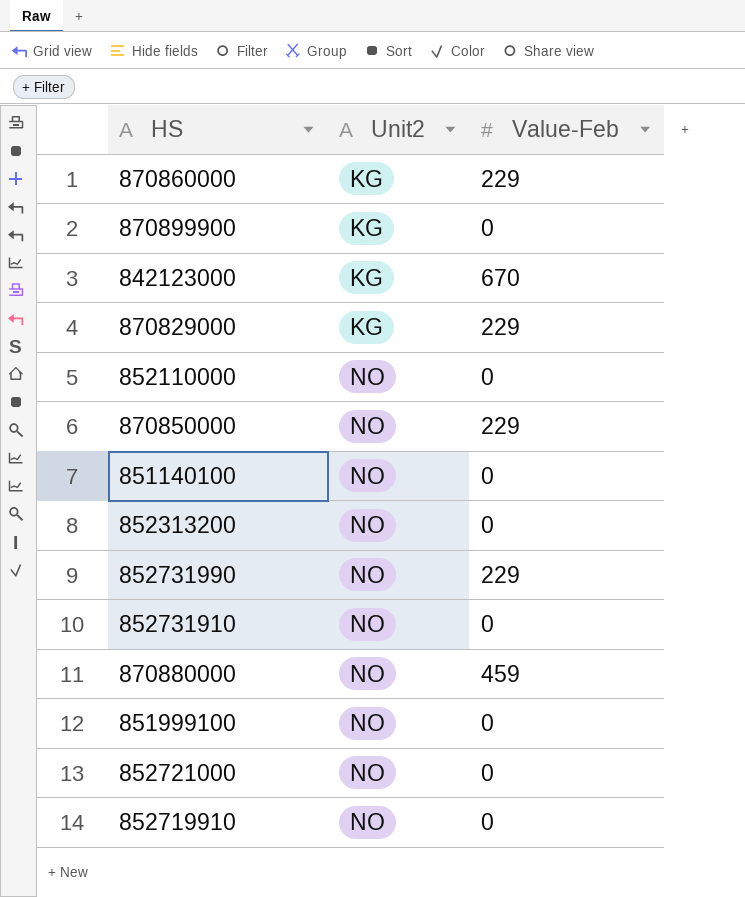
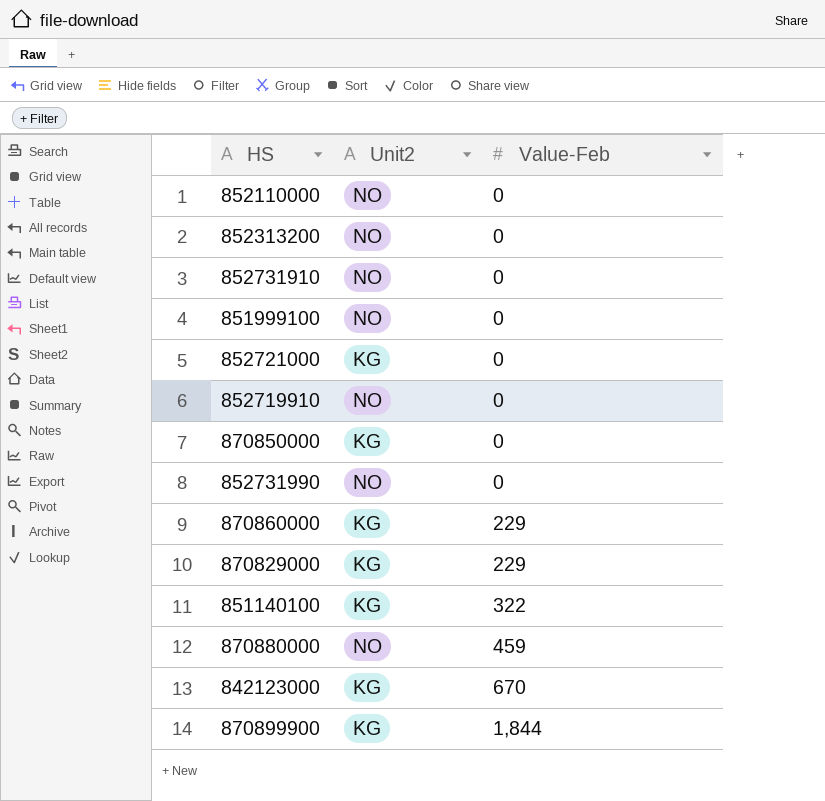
row order: Unit2 ascending -> Value-Feb ascending
852721000 | Unit2: NO -> KG
870850000 | Unit2: NO -> KG
870850000 | Value-Feb: 229 -> 0
852731990 | Value-Feb: 229 -> 0
851140100 | Unit2: NO -> KG
851140100 | Value-Feb: 0 -> 322
870899900 | Value-Feb: 0 -> 1,844

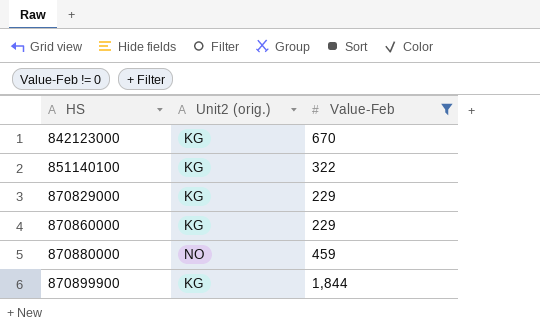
filter: none -> Value-Feb != 0
row order: Value-Feb ascending -> HS ascending
column name: Unit2 -> Unit2 (orig.)

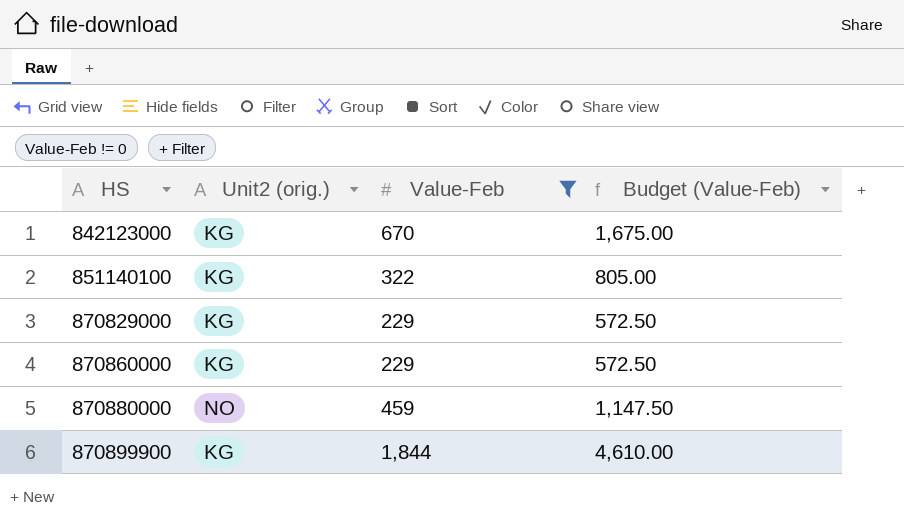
column Budget (Value-Feb) | formula: none -> [Value-Feb] * 2.5

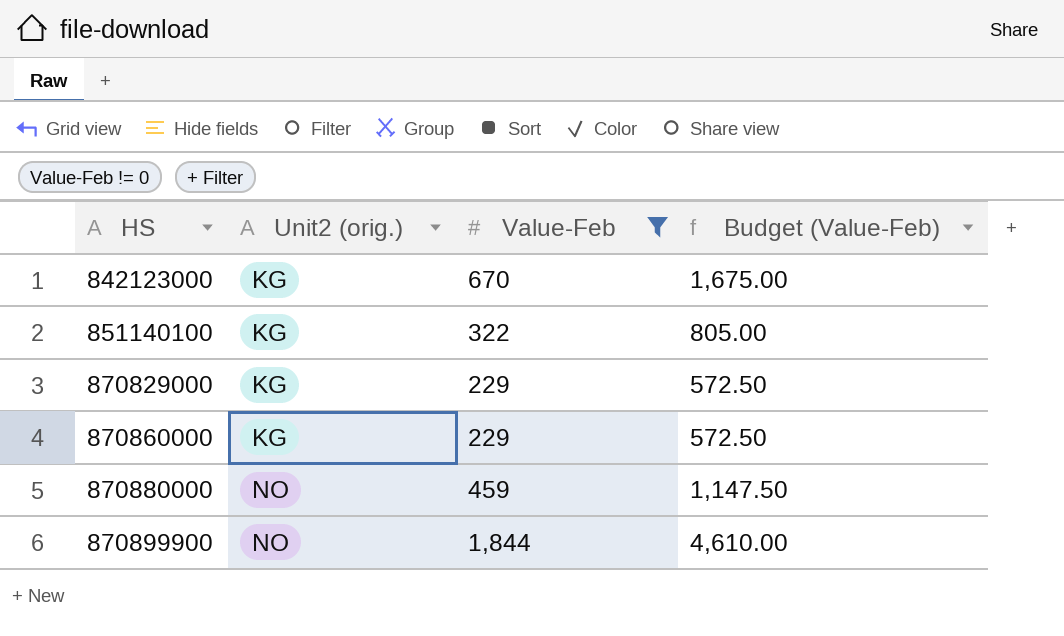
870899900 | Unit2 (orig.): KG -> NO

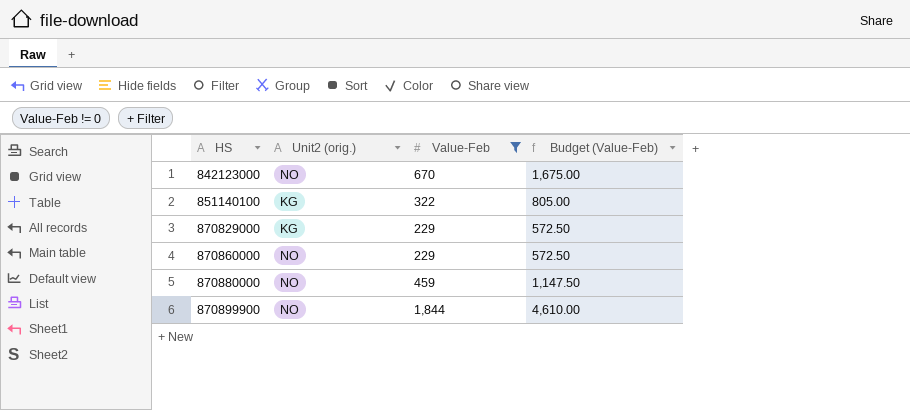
842123000 | Unit2 (orig.): KG -> NO
870860000 | Unit2 (orig.): KG -> NO

